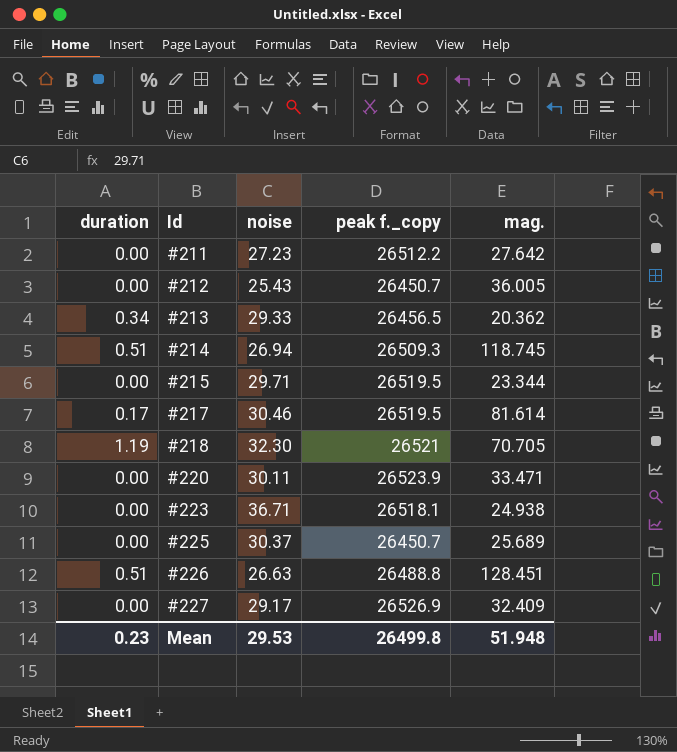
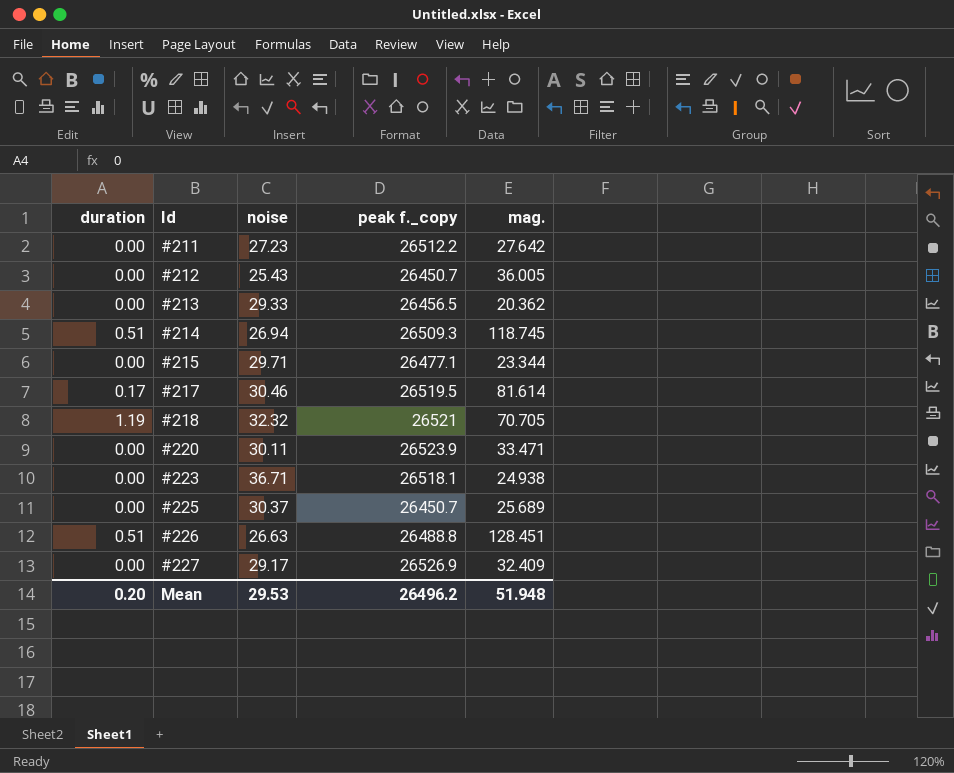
#213 | duration: 0.34 -> 0.00
#215 | peak f._copy: 26519.5 -> 26477.1
#218 | noise: 32.30 -> 32.32
Mean | duration: 0.23 -> 0.20
Mean | peak f._copy: 26499.8 -> 26496.2

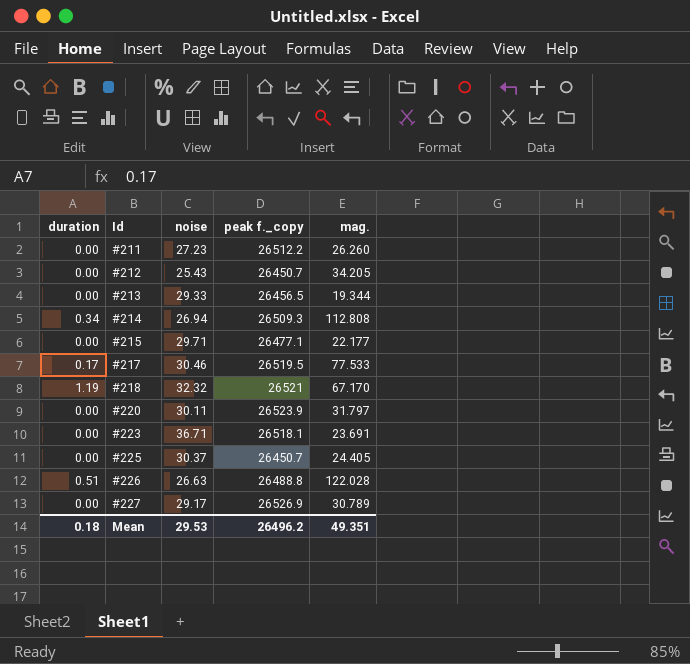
#211 | mag.: 27.642 -> 26.260
#212 | mag.: 36.005 -> 34.205
#213 | mag.: 20.362 -> 19.344
#214 | duration: 0.51 -> 0.34
#214 | mag.: 118.745 -> 112.808
#215 | mag.: 23.344 -> 22.177
#217 | mag.: 81.614 -> 77.533
#218 | mag.: 70.705 -> 67.170
#220 | mag.: 33.471 -> 31.797
#223 | mag.: 24.938 -> 23.691
#225 | mag.: 25.689 -> 24.405
#226 | mag.: 128.451 -> 122.028
#227 | mag.: 32.409 -> 30.789
Mean | duration: 0.20 -> 0.18
Mean | mag.: 51.948 -> 49.351

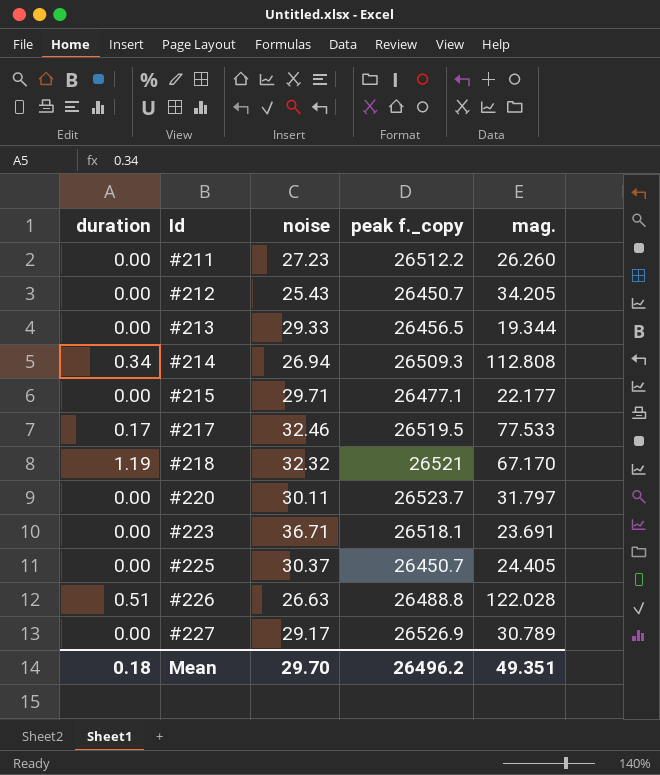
#217 | noise: 30.46 -> 32.46
#220 | peak f._copy: 26523.9 -> 26523.7
Mean | noise: 29.53 -> 29.70

